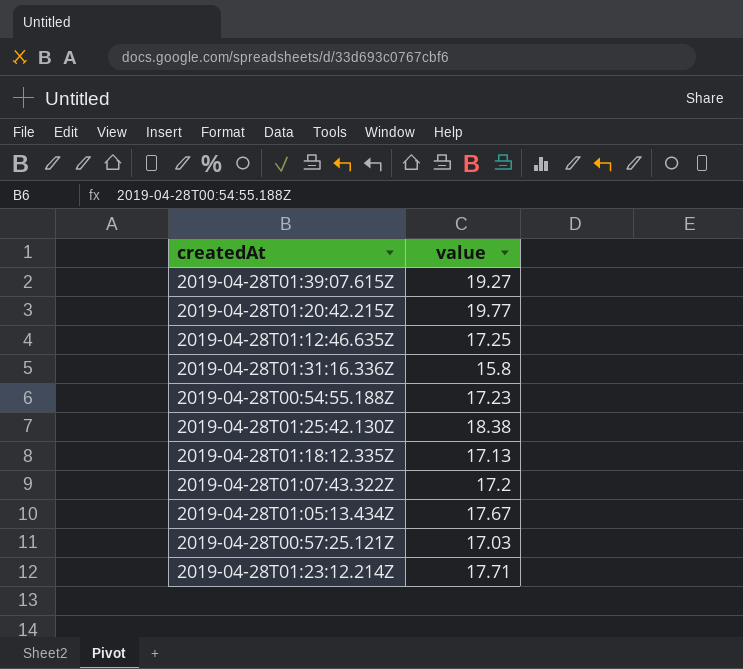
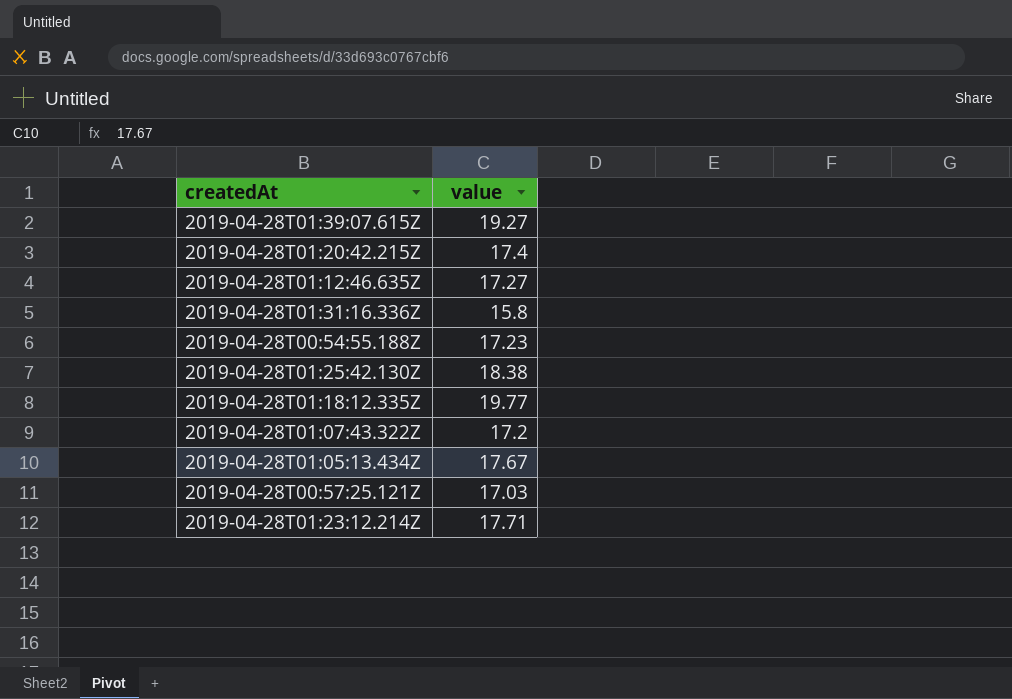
2019-04-28T01:20:42.215Z | value: 19.77 -> 17.4
2019-04-28T01:12:46.635Z | value: 17.25 -> 17.27
2019-04-28T01:18:12.335Z | value: 17.13 -> 19.77

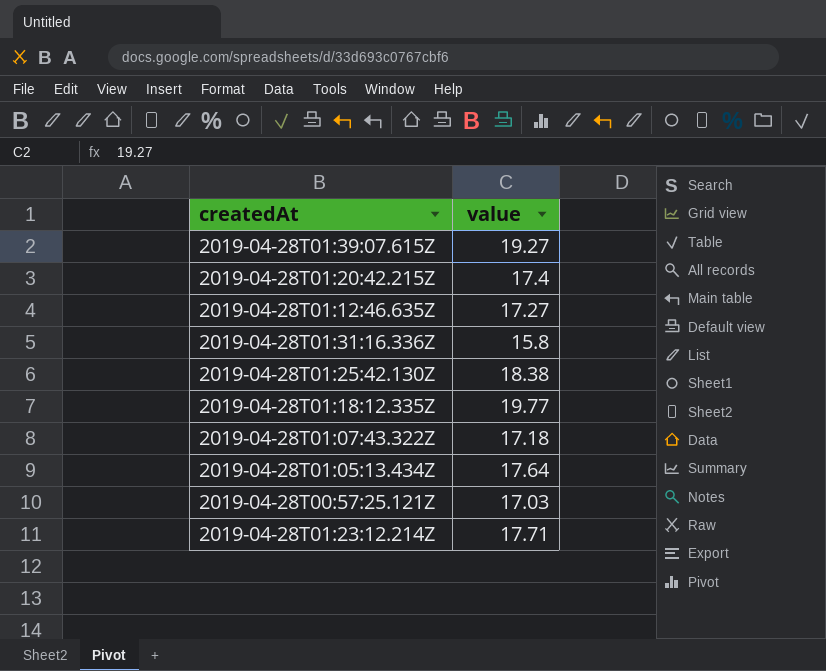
row 2019-04-28T00:54:55.188Z: 17.23 -> none
2019-04-28T01:07:43.322Z | value: 17.2 -> 17.18
2019-04-28T01:05:13.434Z | value: 17.67 -> 17.64

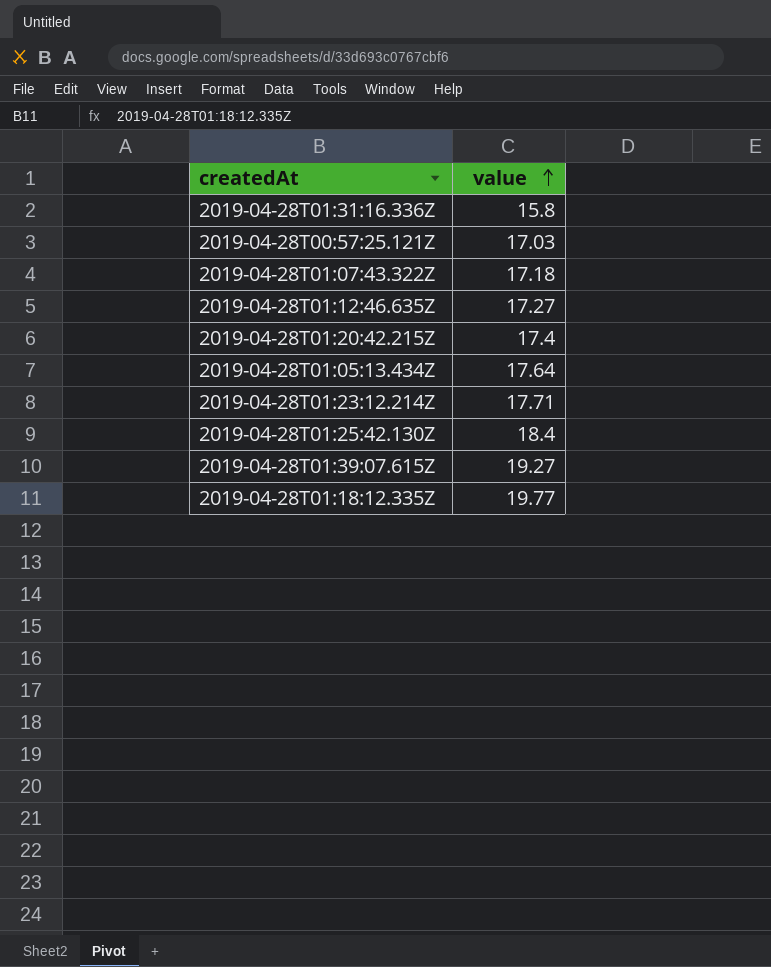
row order: none -> value ascending
2019-04-28T01:25:42.130Z | value: 18.38 -> 18.4

